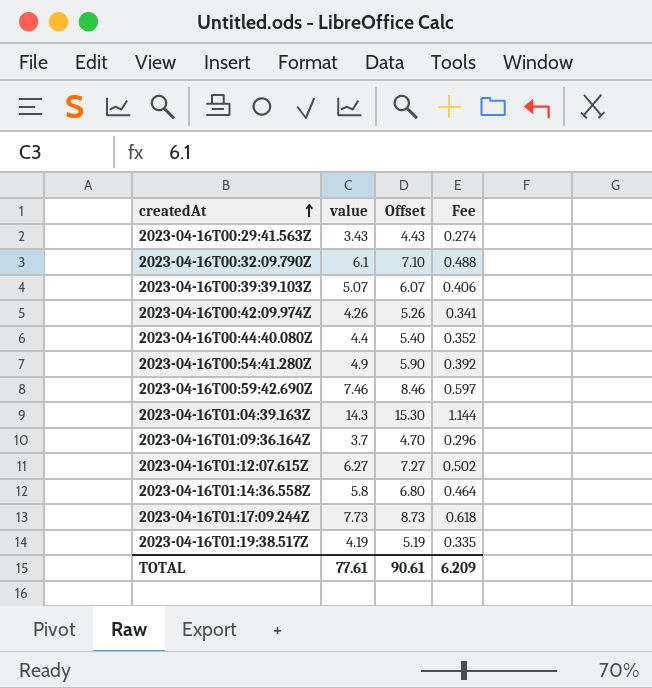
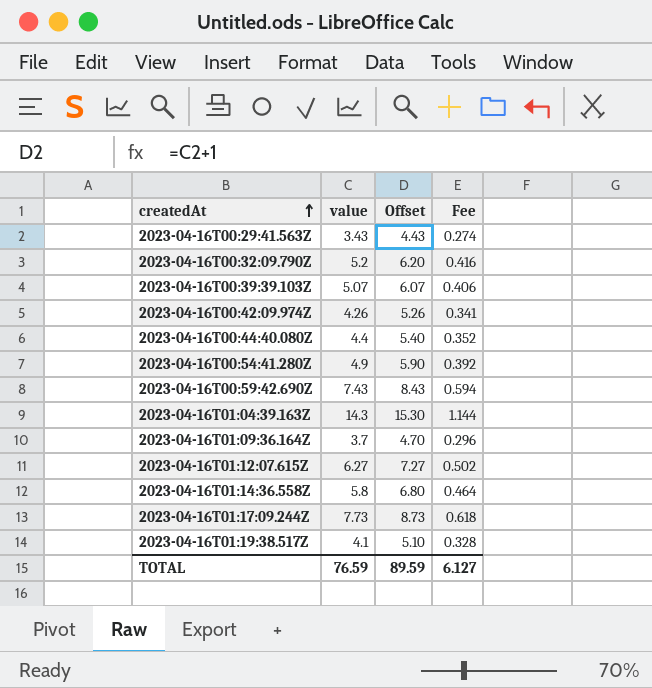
2023-04-16T00:32:09.790Z | value: 6.1 -> 5.2
2023-04-16T00:32:09.790Z | Offset: 7.10 -> 6.20
2023-04-16T00:32:09.790Z | Fee: 0.488 -> 0.416
2023-04-16T00:59:42.690Z | value: 7.46 -> 7.43
2023-04-16T00:59:42.690Z | Offset: 8.46 -> 8.43
2023-04-16T00:59:42.690Z | Fee: 0.597 -> 0.594
2023-04-16T01:19:38.517Z | value: 4.19 -> 4.1
2023-04-16T01:19:38.517Z | Offset: 5.19 -> 5.10
2023-04-16T01:19:38.517Z | Fee: 0.335 -> 0.328
TOTAL | value: 77.61 -> 76.59
TOTAL | Offset: 90.61 -> 89.59
TOTAL | Fee: 6.209 -> 6.127

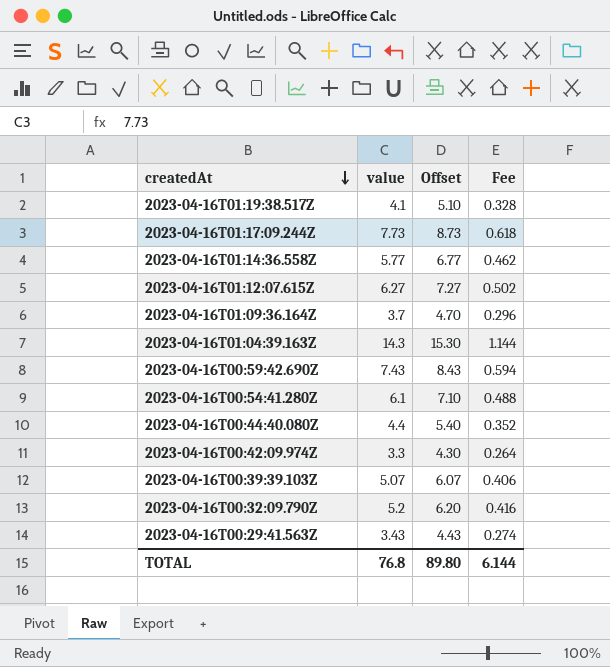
row order: createdAt ascending -> createdAt descending
2023-04-16T01:14:36.558Z | value: 5.8 -> 5.77
2023-04-16T01:14:36.558Z | Offset: 6.80 -> 6.77
2023-04-16T01:14:36.558Z | Fee: 0.464 -> 0.462
2023-04-16T00:54:41.280Z | value: 4.9 -> 6.1
2023-04-16T00:54:41.280Z | Offset: 5.90 -> 7.10
2023-04-16T00:54:41.280Z | Fee: 0.392 -> 0.488
2023-04-16T00:42:09.974Z | value: 4.26 -> 3.3
2023-04-16T00:42:09.974Z | Offset: 5.26 -> 4.30
2023-04-16T00:42:09.974Z | Fee: 0.341 -> 0.264
TOTAL | value: 76.59 -> 76.8
TOTAL | Offset: 89.59 -> 89.80
TOTAL | Fee: 6.127 -> 6.144

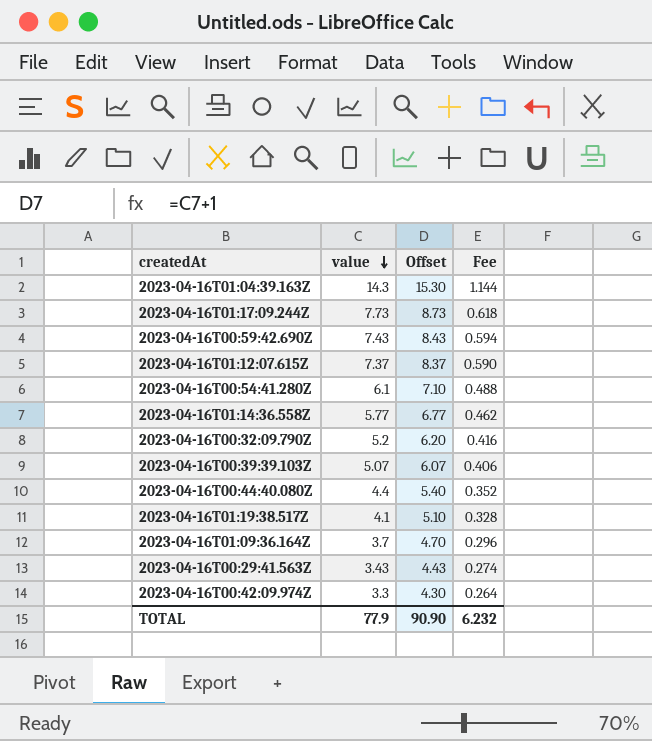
row order: createdAt descending -> value descending
2023-04-16T01:12:07.615Z | value: 6.27 -> 7.37
2023-04-16T01:12:07.615Z | Offset: 7.27 -> 8.37
2023-04-16T01:12:07.615Z | Fee: 0.502 -> 0.590
TOTAL | value: 76.8 -> 77.9
TOTAL | Offset: 89.80 -> 90.90
TOTAL | Fee: 6.144 -> 6.232

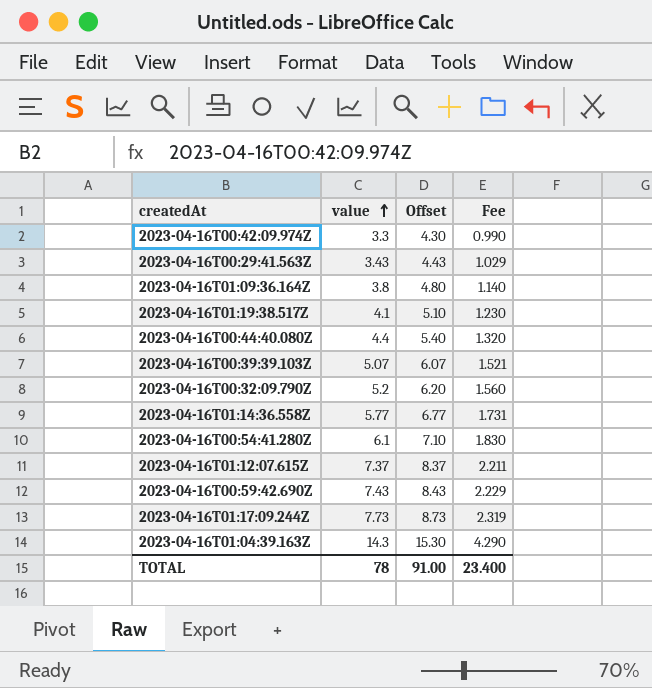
row order: value descending -> value ascending
column Fee | formula: [value] * 0.08 -> [value] * 0.3
2023-04-16T01:09:36.164Z | value: 3.7 -> 3.8
2023-04-16T01:09:36.164Z | Offset: 4.70 -> 4.80
TOTAL | value: 77.9 -> 78
TOTAL | Offset: 90.90 -> 91.00
TOTAL | Fee: 6.232 -> 23.400

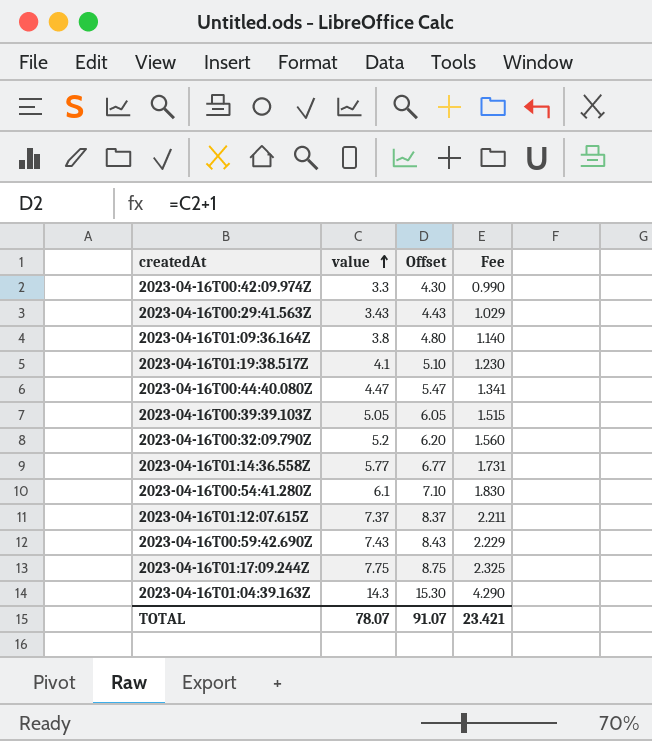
2023-04-16T00:44:40.080Z | value: 4.4 -> 4.47
2023-04-16T00:44:40.080Z | Offset: 5.40 -> 5.47
2023-04-16T00:44:40.080Z | Fee: 1.320 -> 1.341
2023-04-16T00:39:39.103Z | value: 5.07 -> 5.05
2023-04-16T00:39:39.103Z | Offset: 6.07 -> 6.05
2023-04-16T00:39:39.103Z | Fee: 1.521 -> 1.515
2023-04-16T01:17:09.244Z | value: 7.73 -> 7.75
2023-04-16T01:17:09.244Z | Offset: 8.73 -> 8.75
2023-04-16T01:17:09.244Z | Fee: 2.319 -> 2.325
TOTAL | value: 78 -> 78.07
TOTAL | Offset: 91.00 -> 91.07
TOTAL | Fee: 23.400 -> 23.421

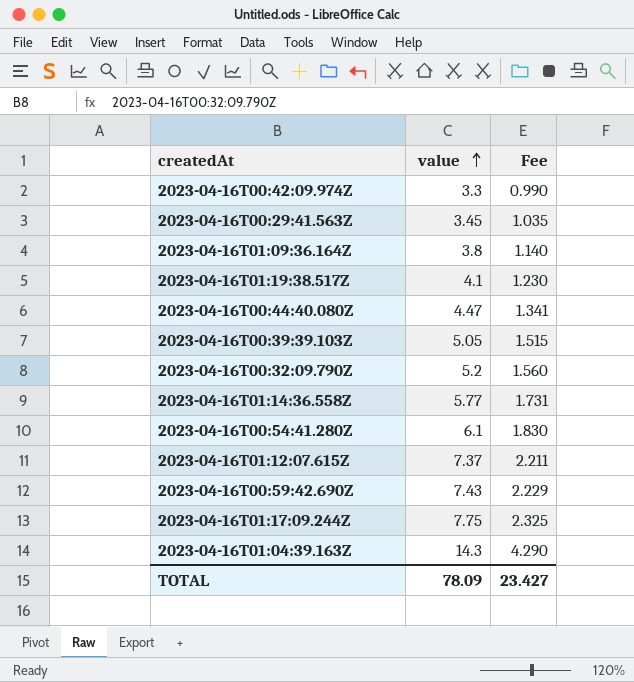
column Offset | formula: [value] + 1 -> none
2023-04-16T00:29:41.563Z | value: 3.43 -> 3.45
2023-04-16T00:29:41.563Z | Fee: 1.029 -> 1.035
TOTAL | value: 78.07 -> 78.09
TOTAL | Fee: 23.421 -> 23.427

